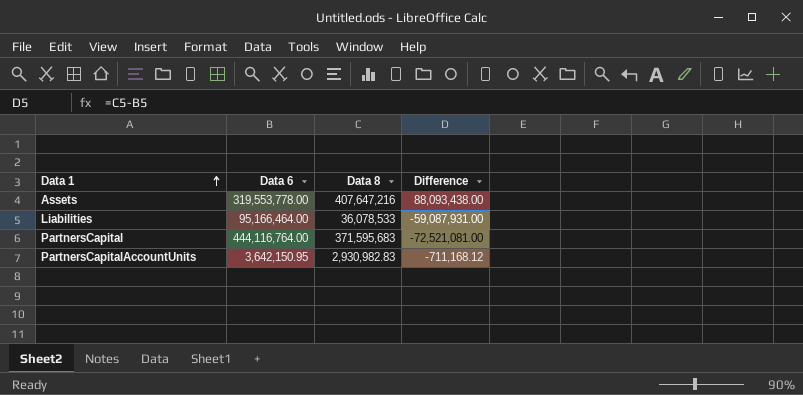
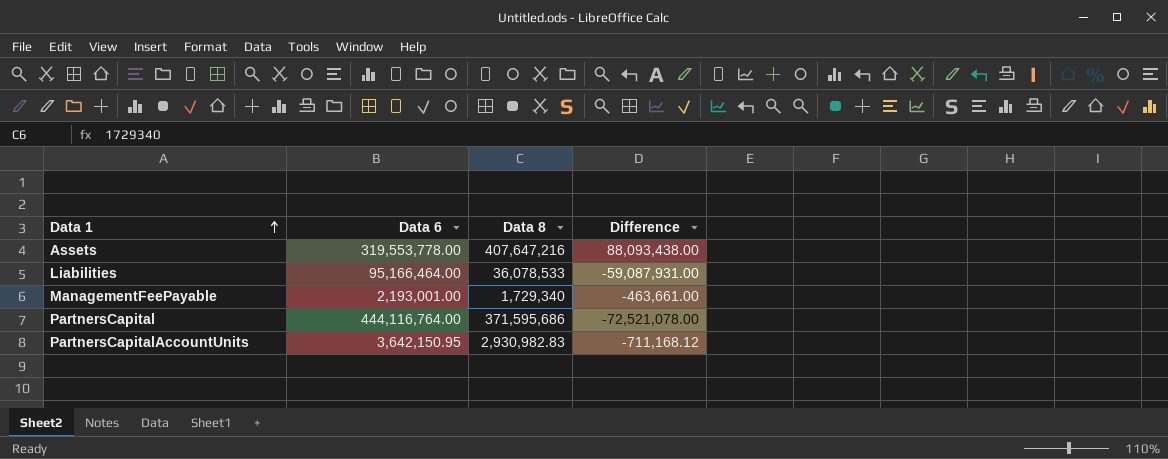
row ManagementFeePayable: none -> 2,193,001.00 | 1,729,340 | -463,661.00
PartnersCapital | Data 8: 371,595,683 -> 371,595,686
PartnersCapital | Difference: -72,521,081.00 -> -72,521,078.00

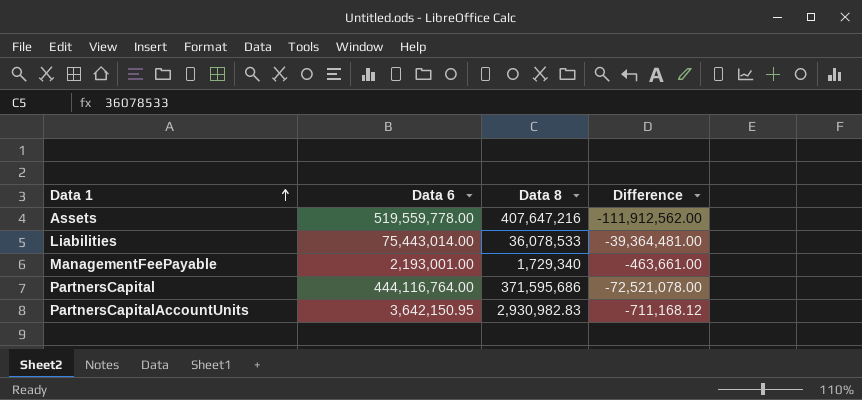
Assets | Data 6: 319,553,778.00 -> 519,559,778.00
Assets | Difference: 88,093,438.00 -> -111,912,562.00
Liabilities | Data 6: 95,166,464.00 -> 75,443,014.00
Liabilities | Difference: -59,087,931.00 -> -39,364,481.00

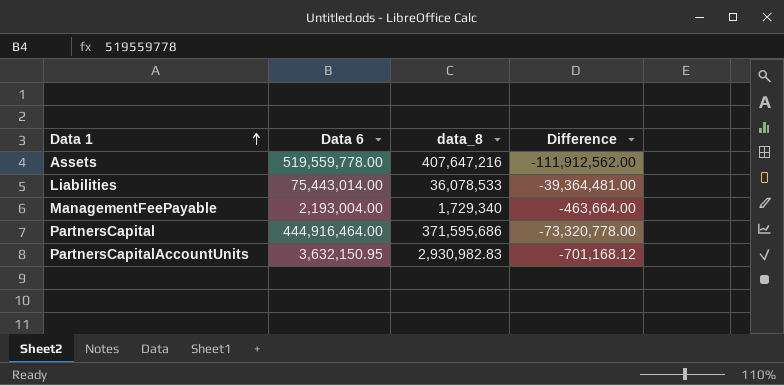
column name: Data 8 -> data_8
ManagementFeePayable | Data 6: 2,193,001.00 -> 2,193,004.00
ManagementFeePayable | Difference: -463,661.00 -> -463,664.00
PartnersCapital | Data 6: 444,116,764.00 -> 444,916,464.00
PartnersCapital | Difference: -72,521,078.00 -> -73,320,778.00
PartnersCapitalAccountUnits | Data 6: 3,642,150.95 -> 3,632,150.95
PartnersCapitalAccountUnits | Difference: -711,168.12 -> -701,168.12

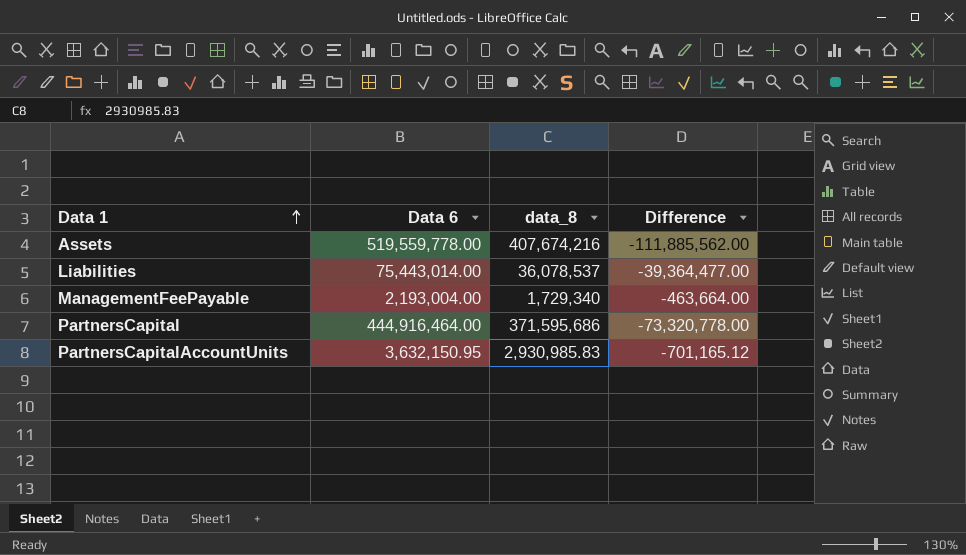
Assets | data_8: 407,647,216 -> 407,674,216
Assets | Difference: -111,912,562.00 -> -111,885,562.00
Liabilities | data_8: 36,078,533 -> 36,078,537
Liabilities | Difference: -39,364,481.00 -> -39,364,477.00
PartnersCapitalAccountUnits | data_8: 2,930,982.83 -> 2,930,985.83
PartnersCapitalAccountUnits | Difference: -701,168.12 -> -701,165.12

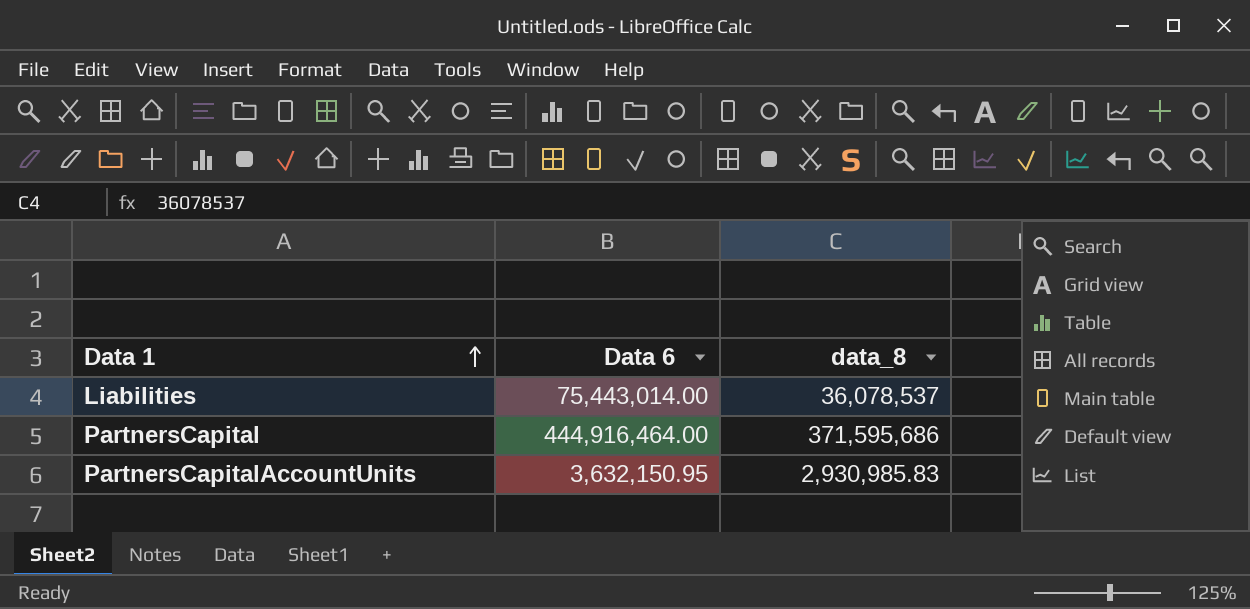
column Difference | formula: [data_8] - [Data 6] -> none
row Assets: 519,559,778.00 | 407,674,216 | -111,885,562.00 -> none
row ManagementFeePayable: 2,193,004.00 | 1,729,340 | -463,664.00 -> none

